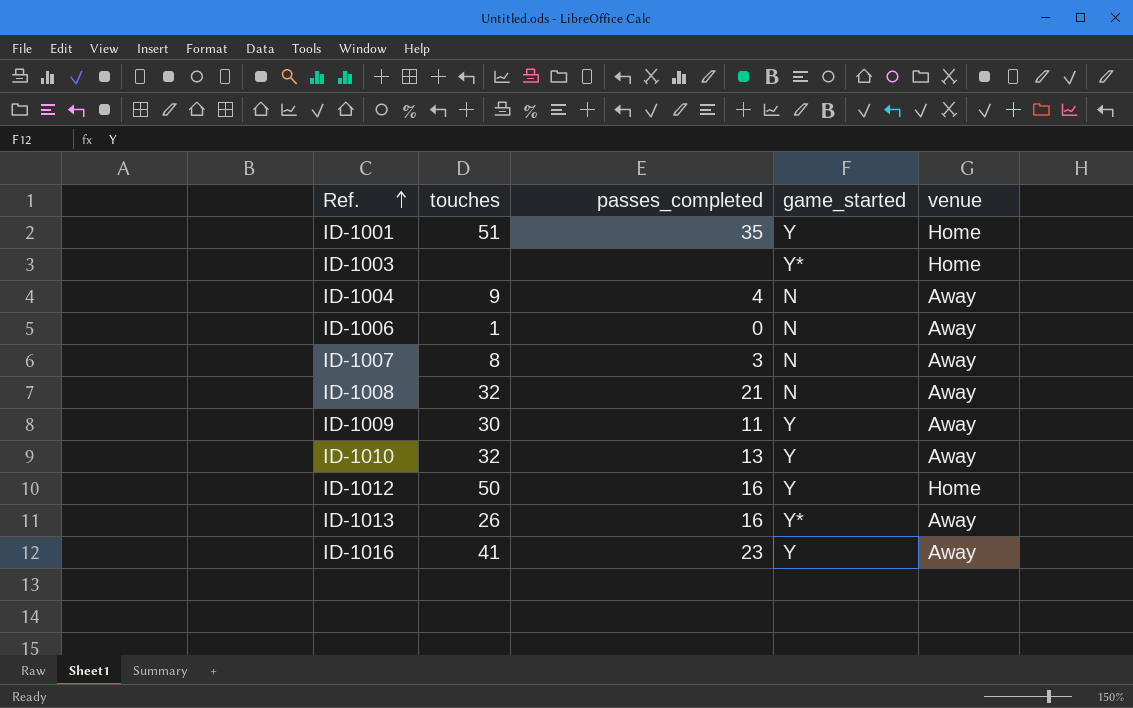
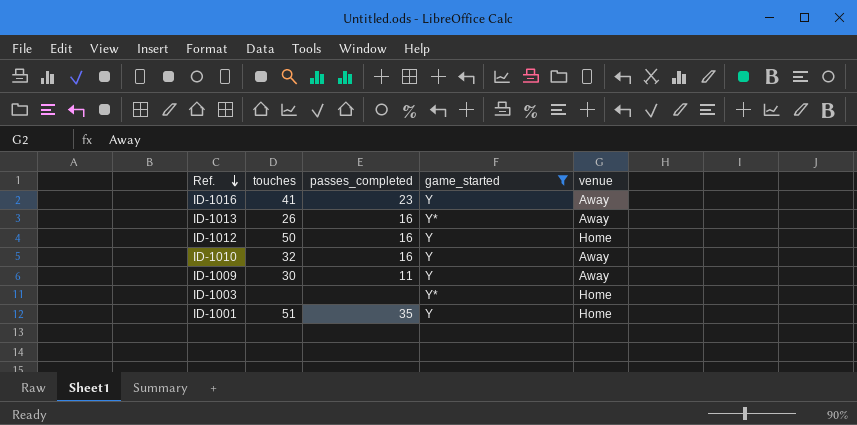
filter: none -> game_started != N
row order: Ref. ascending -> Ref. descending
ID-1010 | passes_completed: 13 -> 16

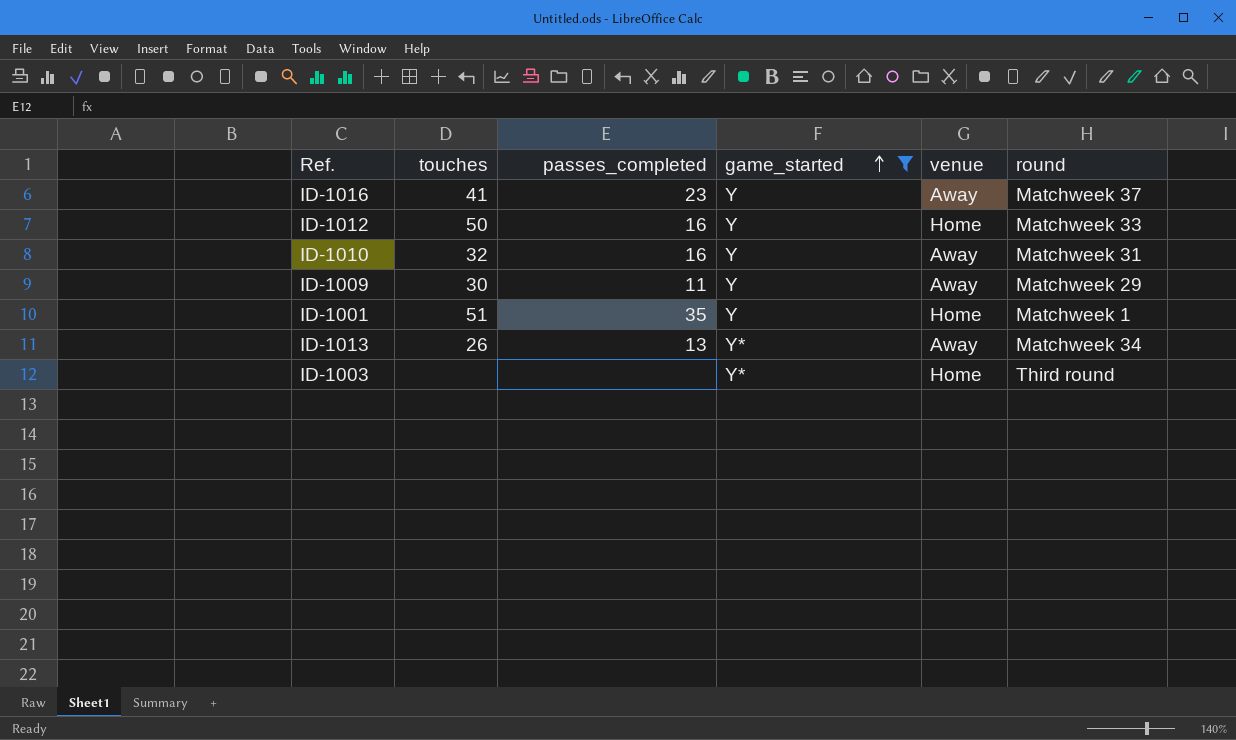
row order: Ref. descending -> game_started ascending
column round | position: none -> 6
ID-1013 | passes_completed: 16 -> 13

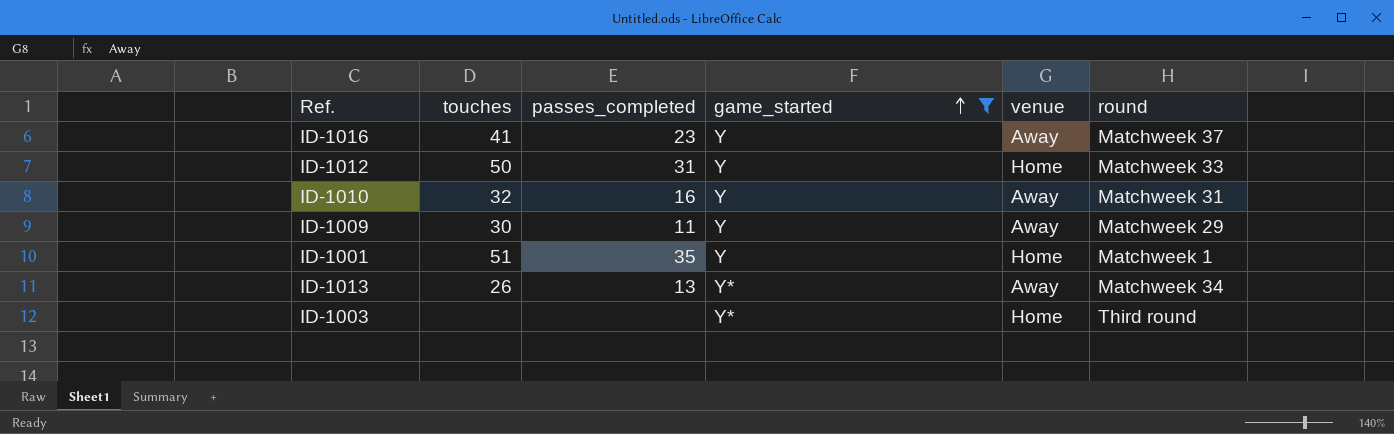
ID-1012 | passes_completed: 16 -> 31

